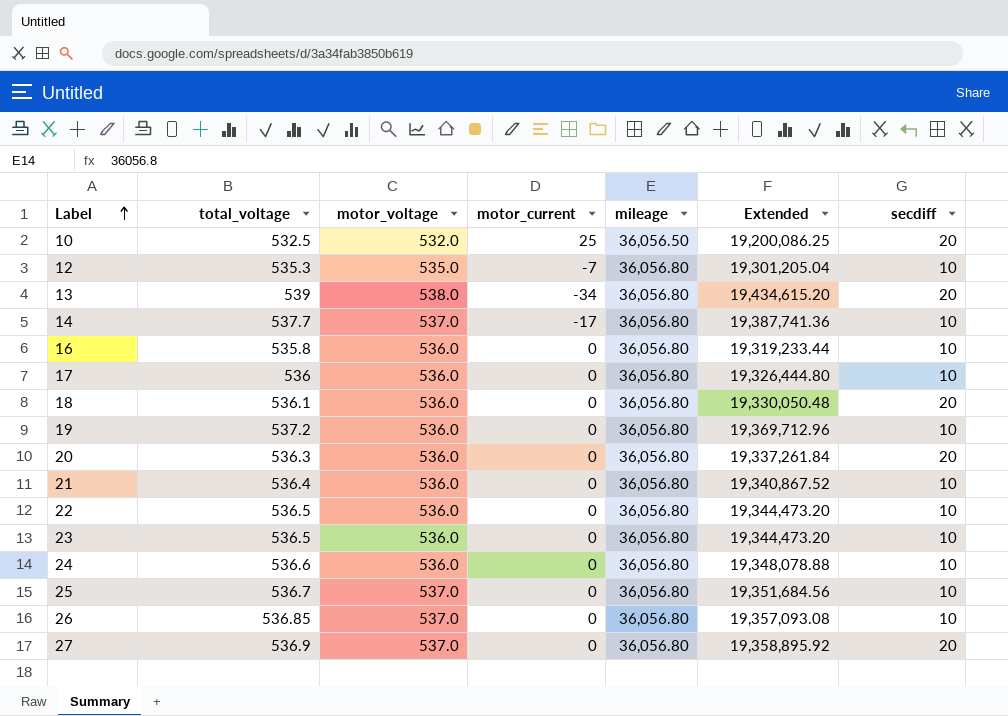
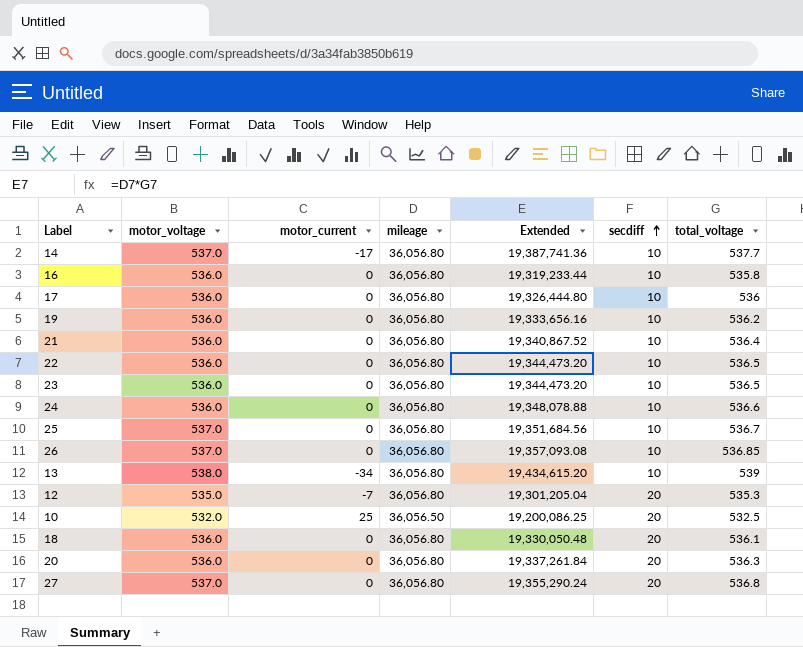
row order: Label ascending -> secdiff ascending
column total_voltage | position: 2 -> 7
19 | Extended: 19,369,712.96 -> 19,333,656.16
19 | total_voltage: 537.2 -> 536.2
13 | secdiff: 20 -> 10
12 | secdiff: 10 -> 20
27 | Extended: 19,358,895.92 -> 19,355,290.24
27 | total_voltage: 536.9 -> 536.8

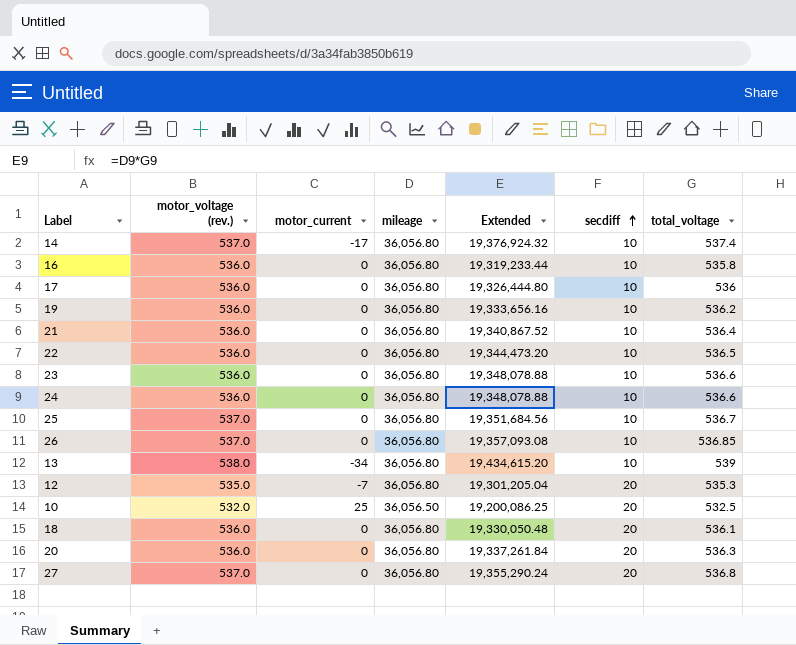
column name: motor_voltage -> motor_voltage (rev.)
14 | Extended: 19,387,741.36 -> 19,376,924.32
14 | total_voltage: 537.7 -> 537.4
23 | Extended: 19,344,473.20 -> 19,348,078.88
23 | total_voltage: 536.5 -> 536.6

